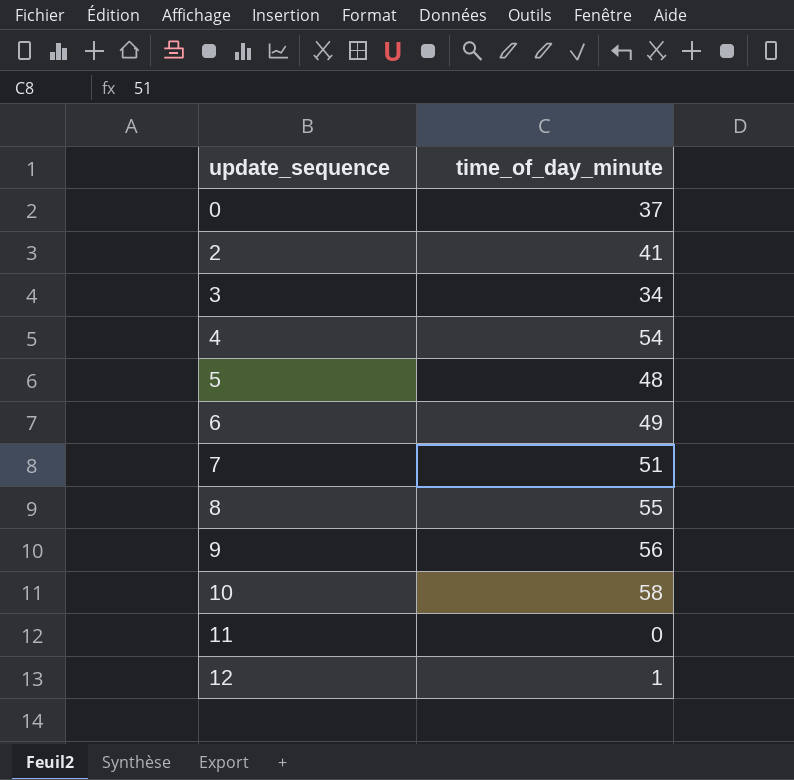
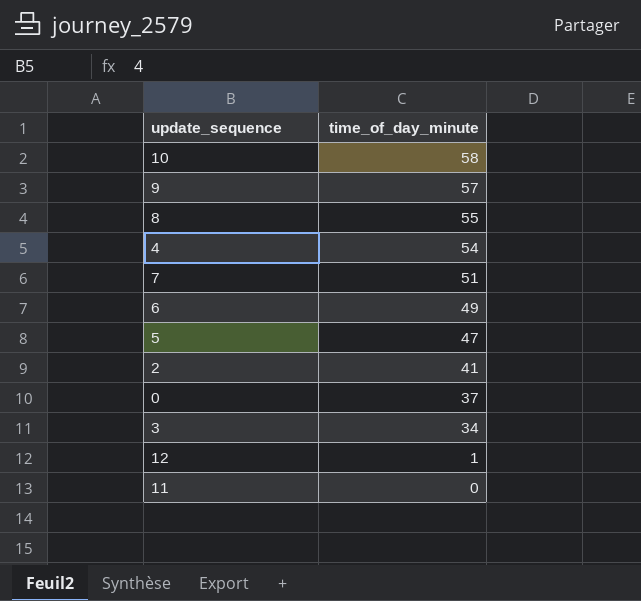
row order: update_sequence ascending -> time_of_day_minute descending
9 | time_of_day_minute: 56 -> 57
5 | time_of_day_minute: 48 -> 47

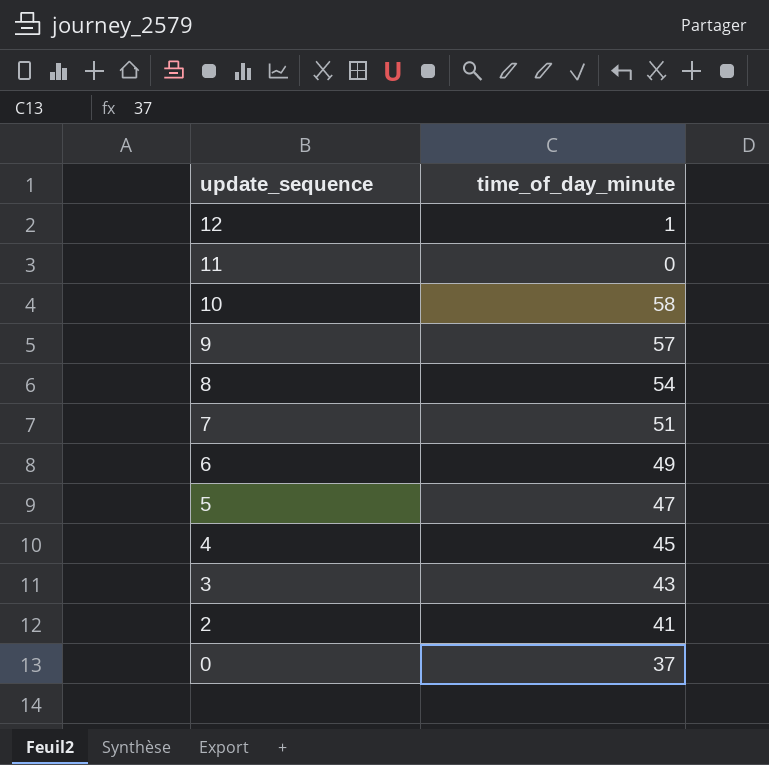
row order: time_of_day_minute descending -> update_sequence descending
8 | time_of_day_minute: 55 -> 54
4 | time_of_day_minute: 54 -> 45
3 | time_of_day_minute: 34 -> 43

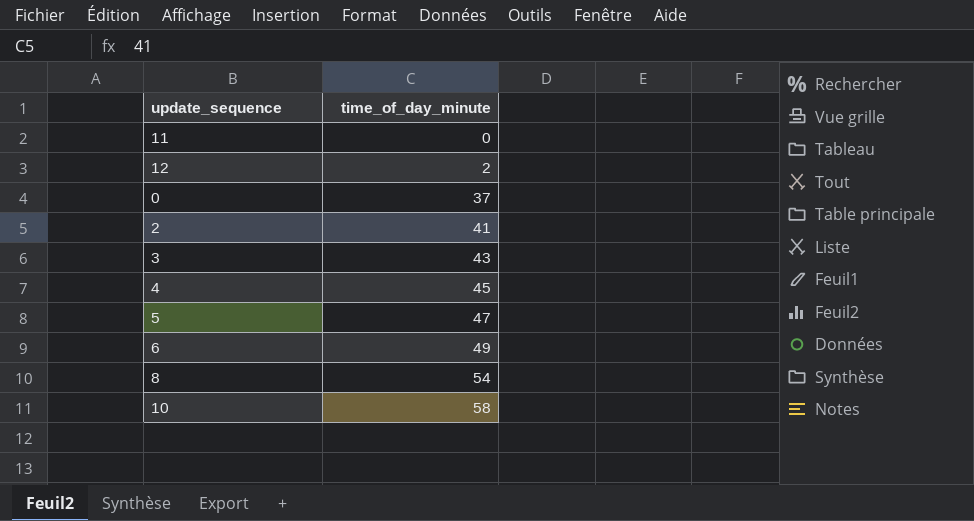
row order: update_sequence descending -> time_of_day_minute ascending
row 9: 57 -> none
row 7: 51 -> none
12 | time_of_day_minute: 1 -> 2

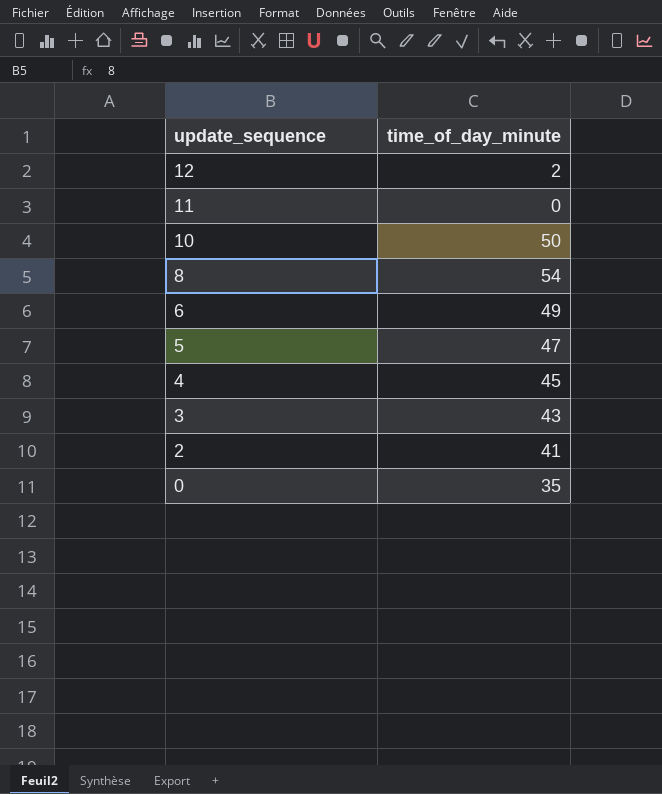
row order: time_of_day_minute ascending -> update_sequence descending
10 | time_of_day_minute: 58 -> 50
0 | time_of_day_minute: 37 -> 35

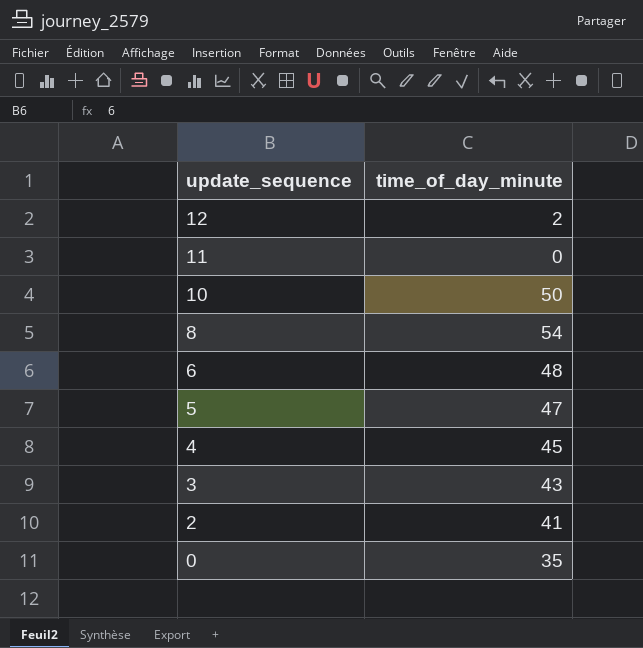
6 | time_of_day_minute: 49 -> 48

